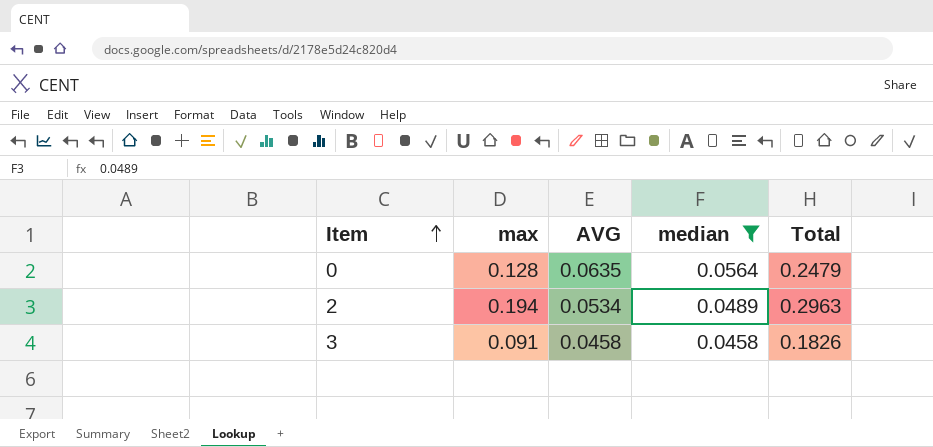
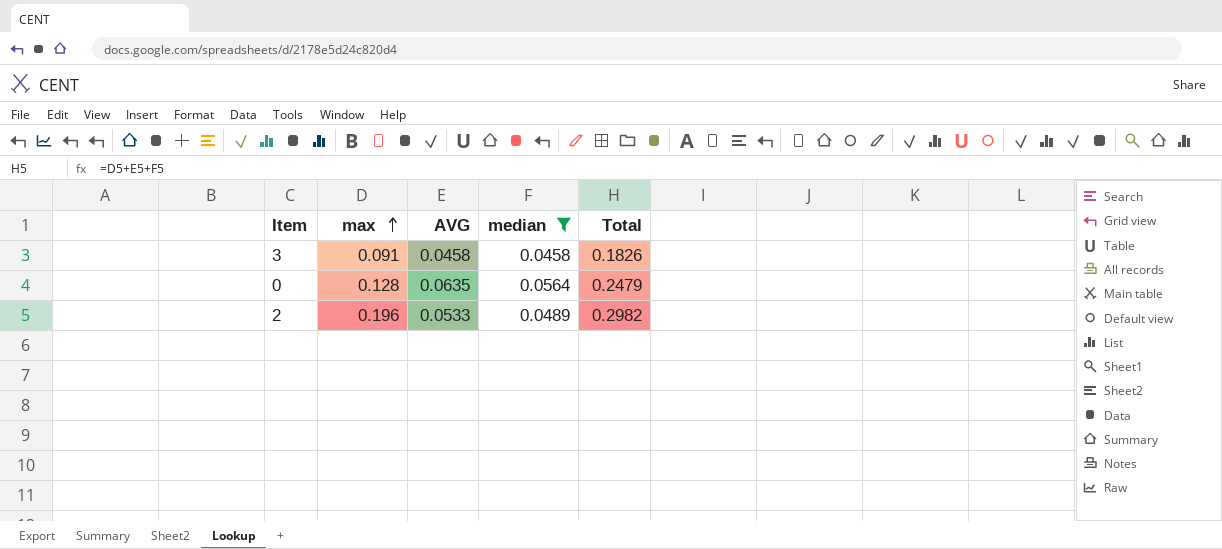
row order: Item ascending -> max ascending
2 | max: 0.194 -> 0.196
2 | AVG: 0.0534 -> 0.0533
2 | Total: 0.2963 -> 0.2982

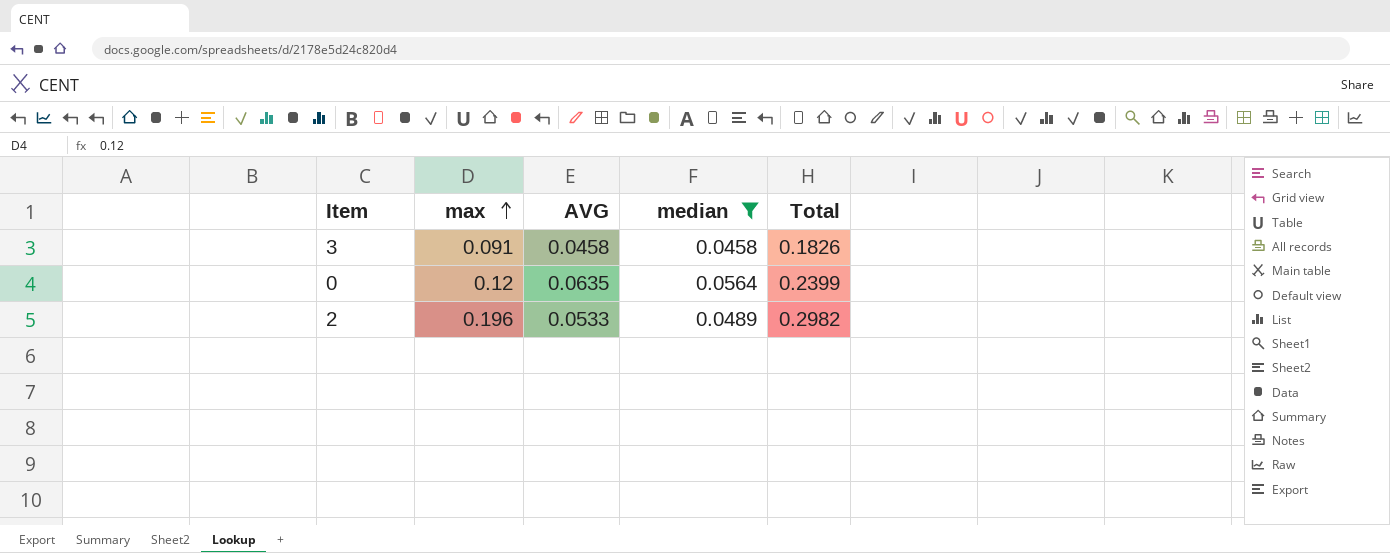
0 | max: 0.128 -> 0.12
0 | Total: 0.2479 -> 0.2399

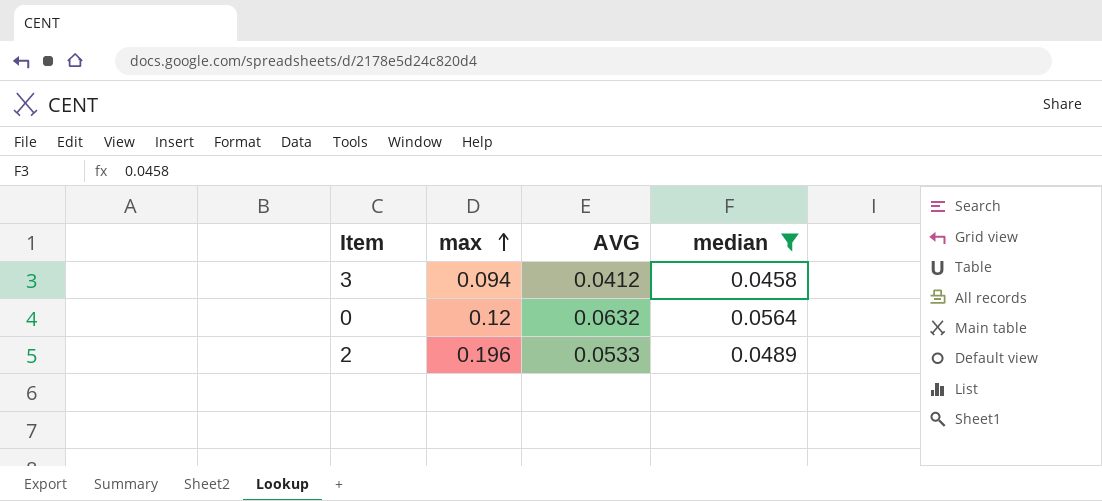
column Total | formula: [max] + [AVG] + [median] -> none
3 | max: 0.091 -> 0.094
3 | AVG: 0.0458 -> 0.0412
0 | AVG: 0.0635 -> 0.0632

